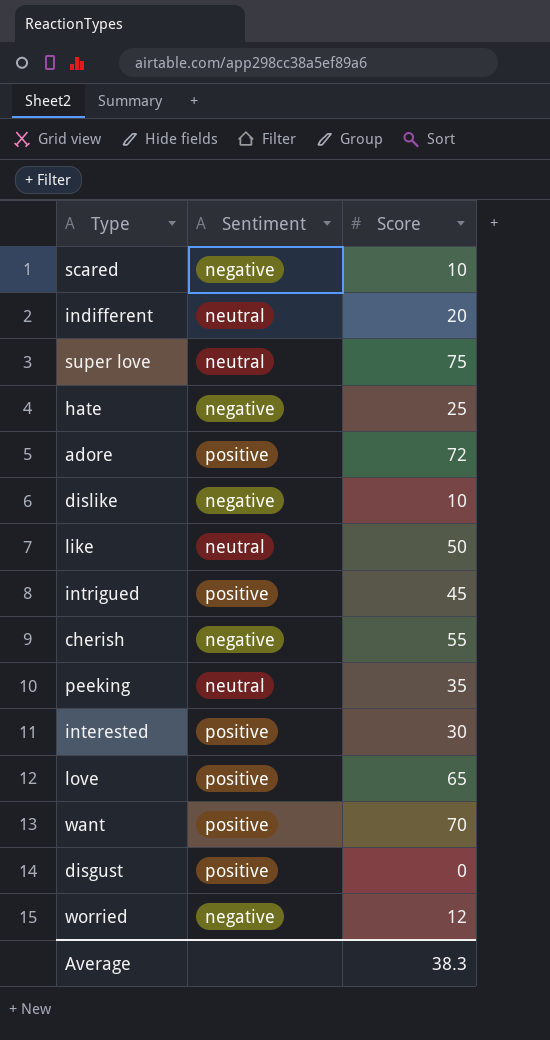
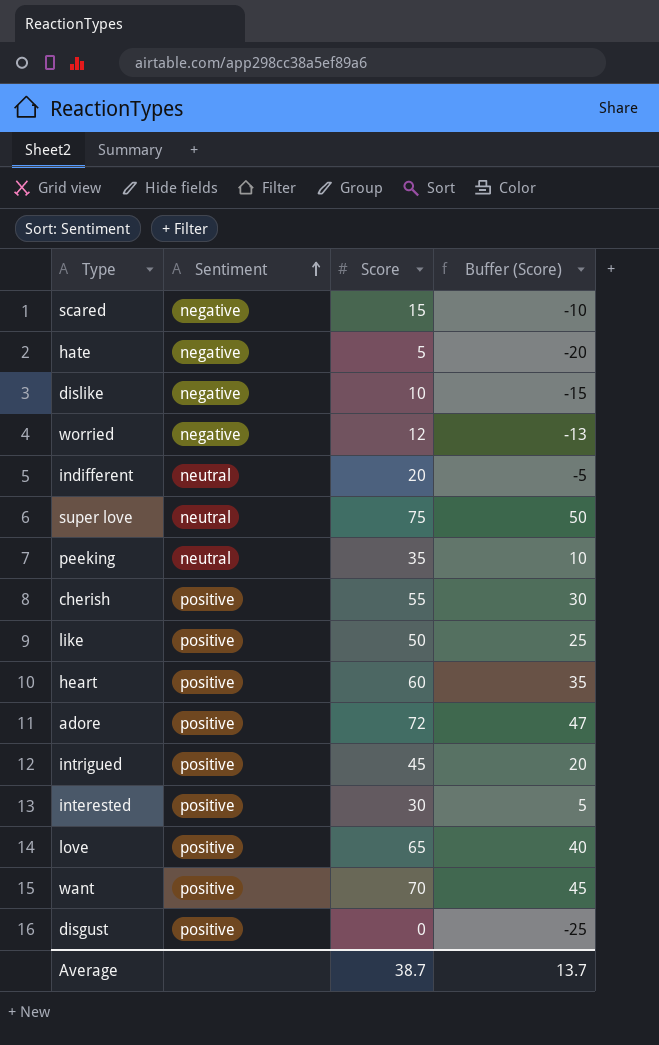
row order: none -> Sentiment ascending
column Buffer (Score) | formula: none -> [Score] - 25
scared | Score: 10 -> 15
hate | Score: 25 -> 5
cherish | Sentiment: negative -> positive
like | Sentiment: neutral -> positive
row heart: none -> positive | 60 | 35
Average | Score: 38.3 -> 38.7

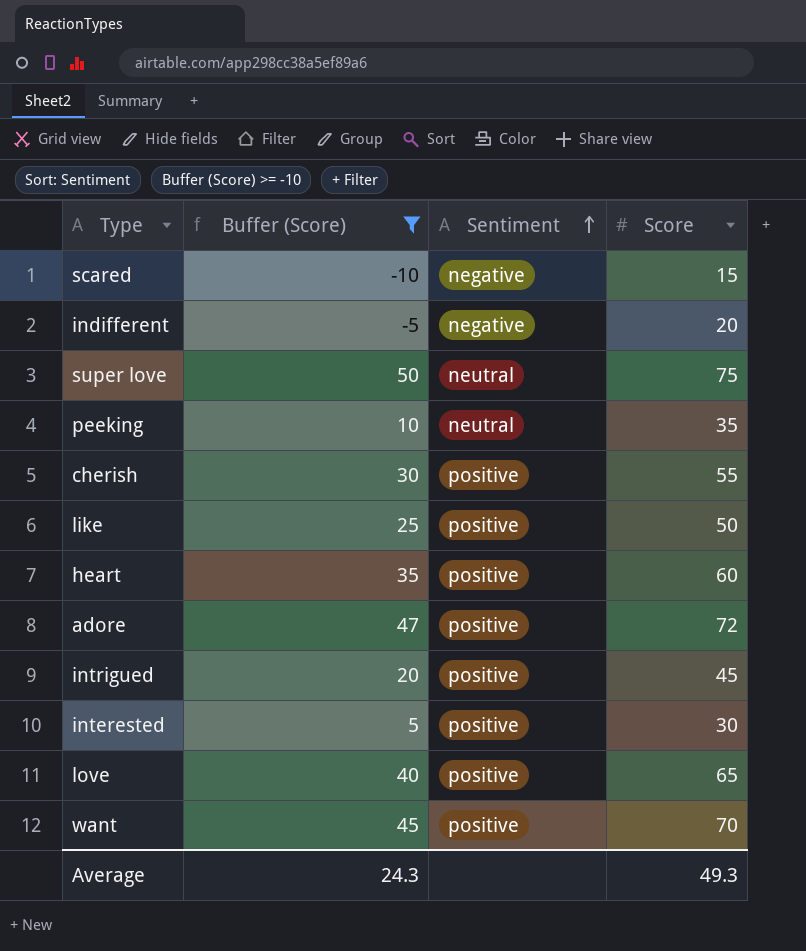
filter: none -> Buffer (Score) >= -10
column Buffer (Score) | position: 4 -> 2
indifferent | Sentiment: neutral -> negative
Average | Buffer (Score): 13.7 -> 24.3
Average | Score: 38.7 -> 49.3

